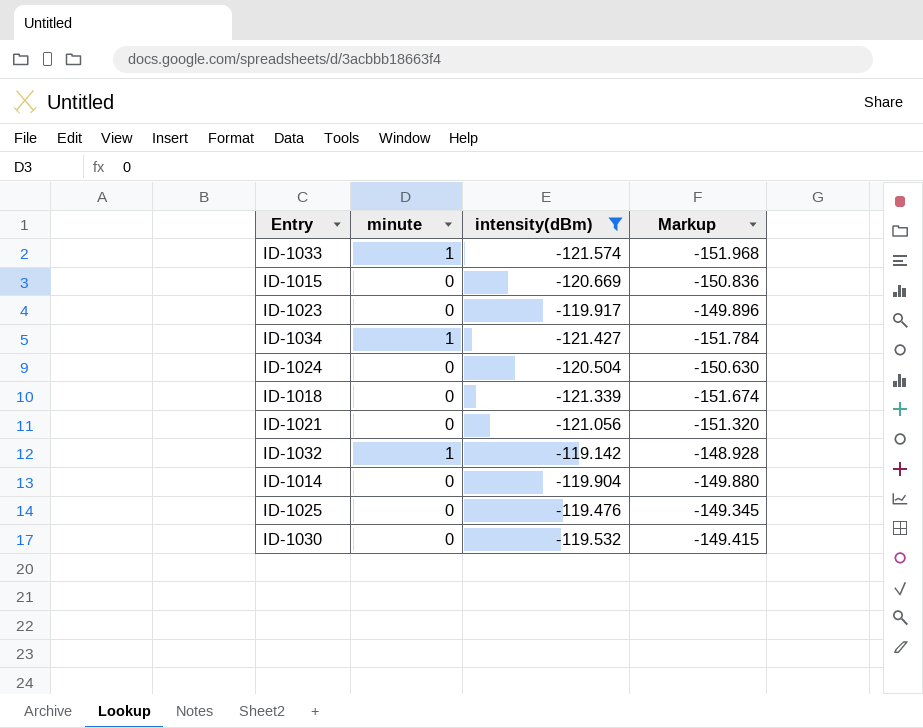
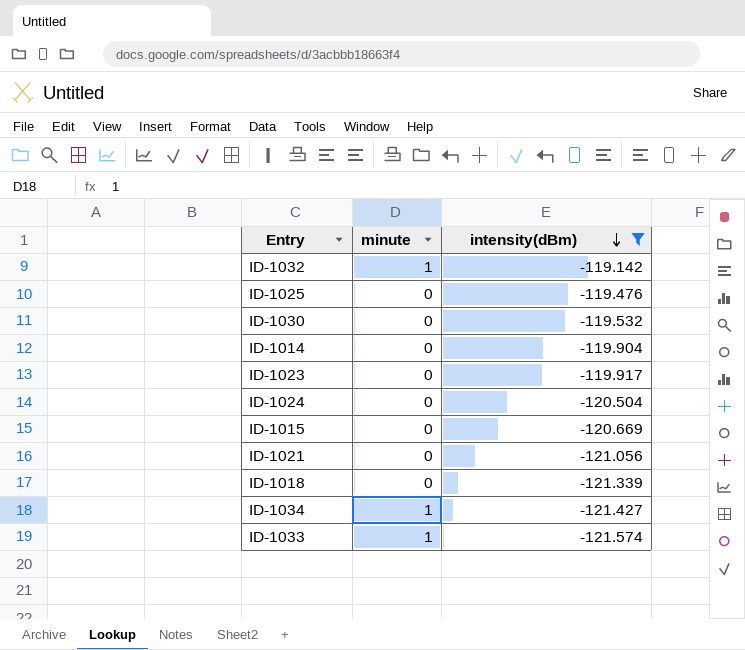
row order: none -> intensity(dBm) descending
column Markup | formula: [intensity(dBm)] * 1.25 -> none

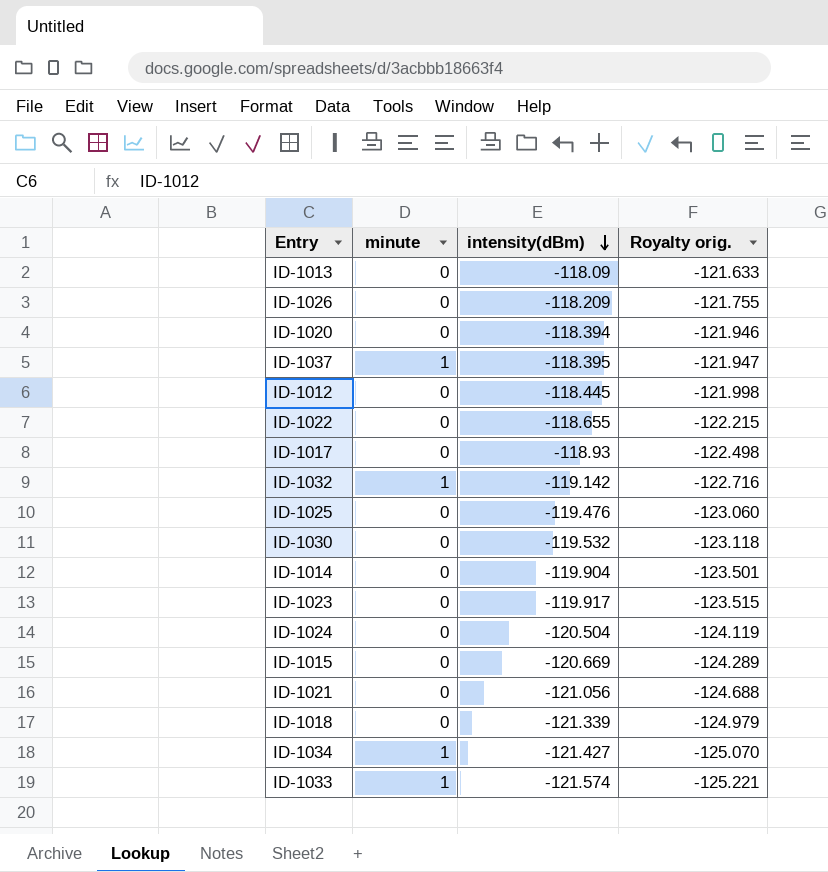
filter: intensity(dBm) <= -119.142 -> none
column Royalty orig. | formula: none -> [intensity(dBm)] * 1.03

